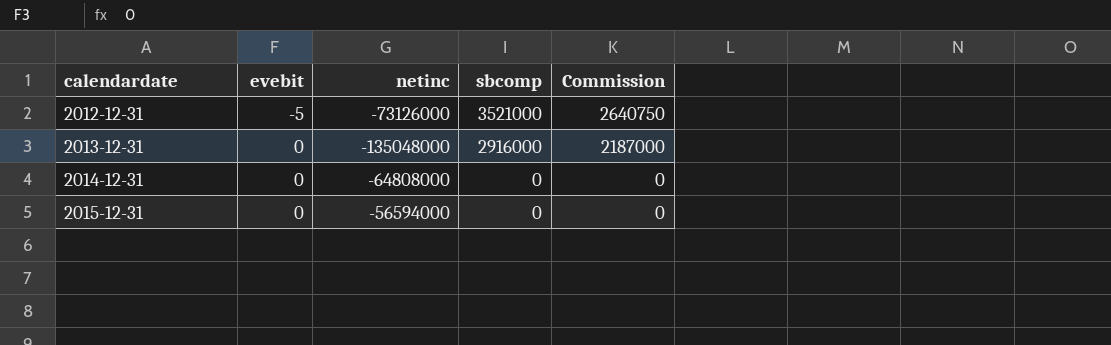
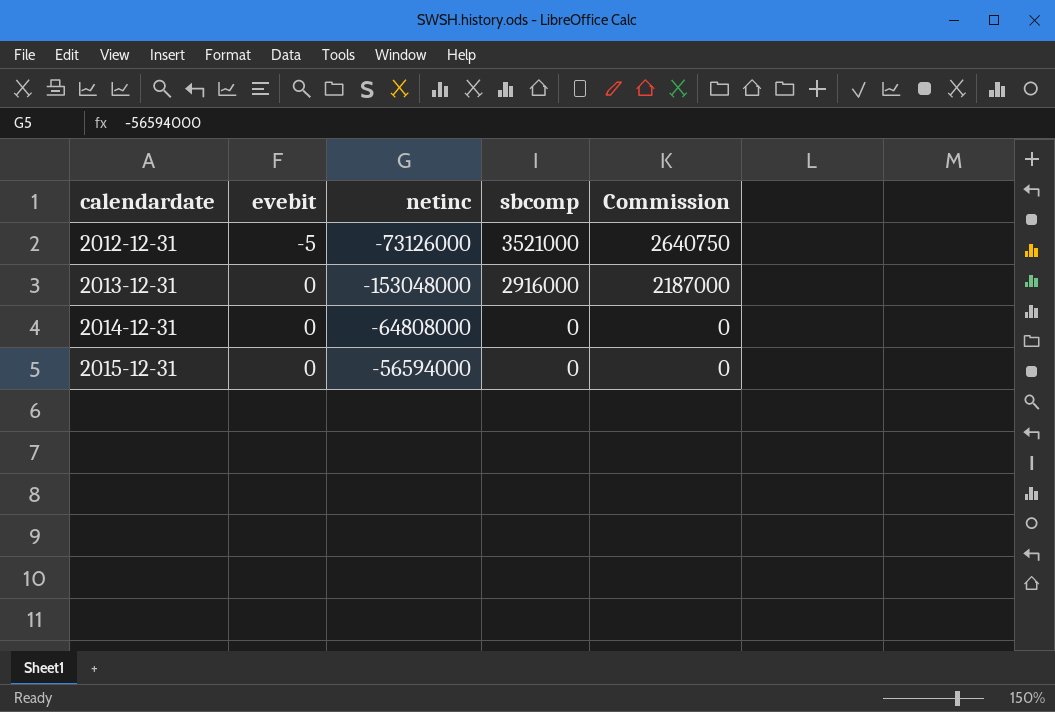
2013-12-31 | netinc: -135048000 -> -153048000

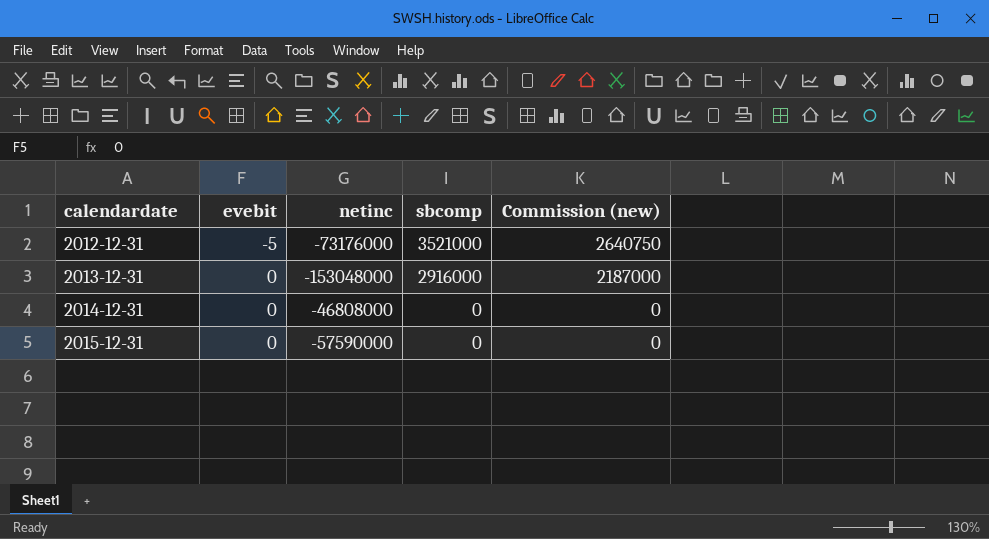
column name: Commission -> Commission (new)
2012-12-31 | netinc: -73126000 -> -73176000
2014-12-31 | netinc: -64808000 -> -46808000
2015-12-31 | netinc: -56594000 -> -57590000

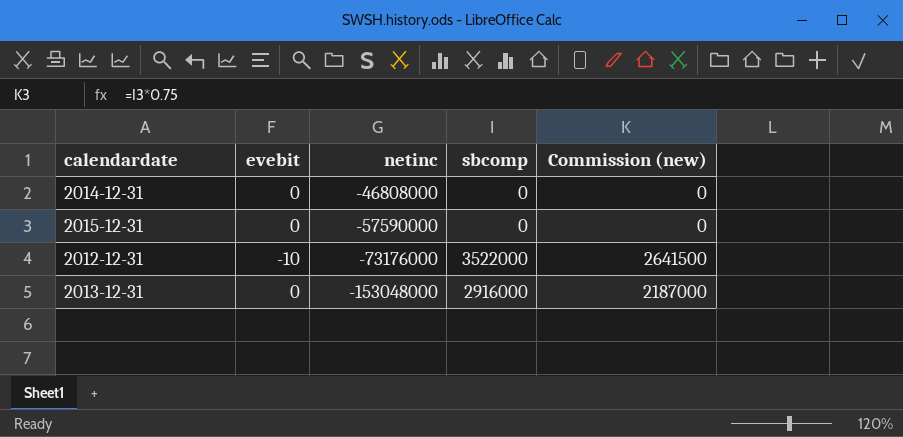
row order: calendardate ascending -> netinc descending
2012-12-31 | evebit: -5 -> -10
2012-12-31 | sbcomp: 3521000 -> 3522000
2012-12-31 | Commission (new): 2640750 -> 2641500

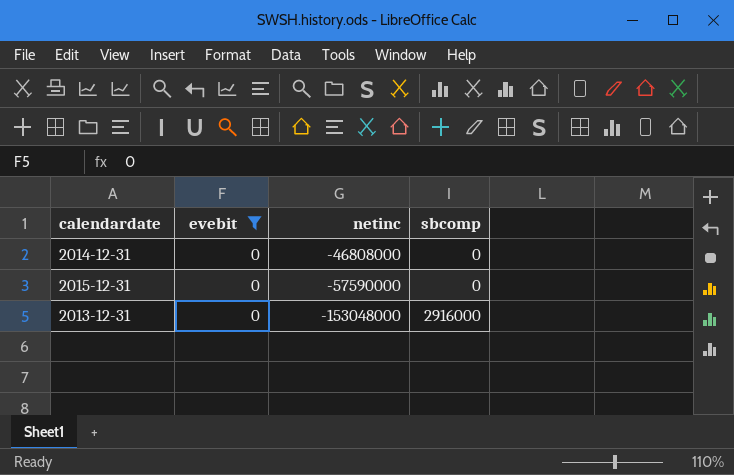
filter: none -> evebit = 0
column Commission (new) | formula: [sbcomp] * 0.75 -> none

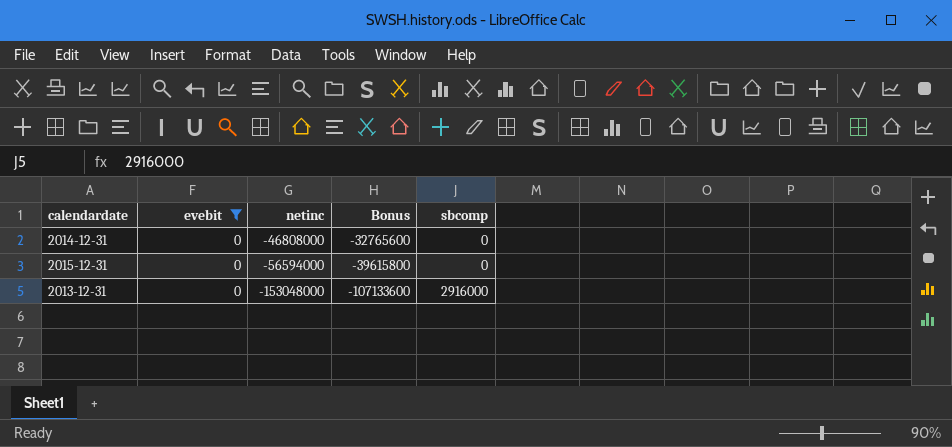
column Bonus | formula: none -> [netinc] * 0.7
2015-12-31 | netinc: -57590000 -> -56594000

